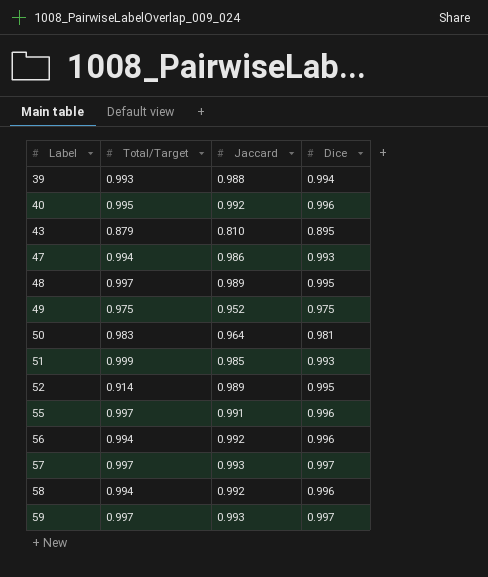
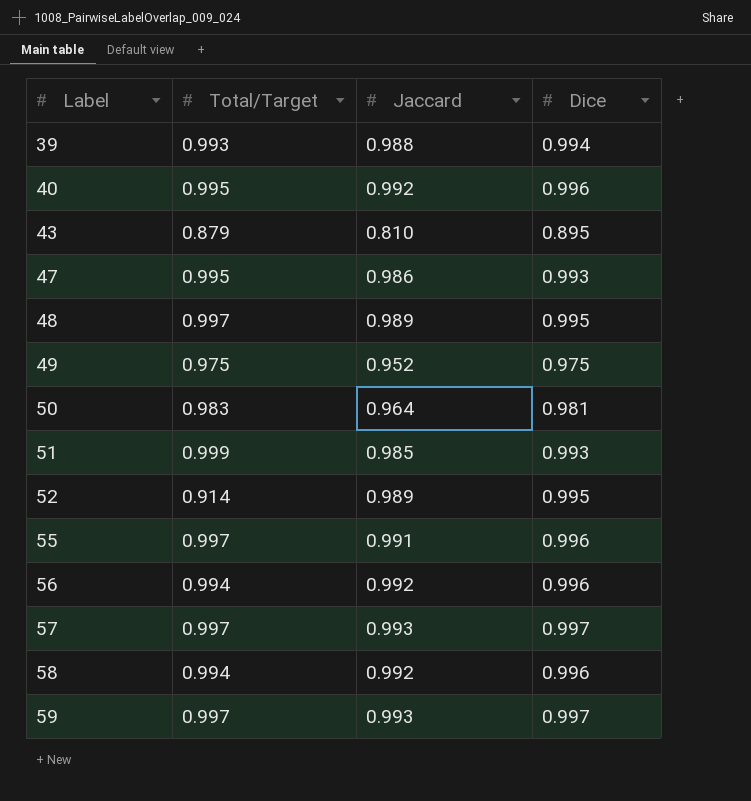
47 | Total/Target: 0.994 -> 0.995

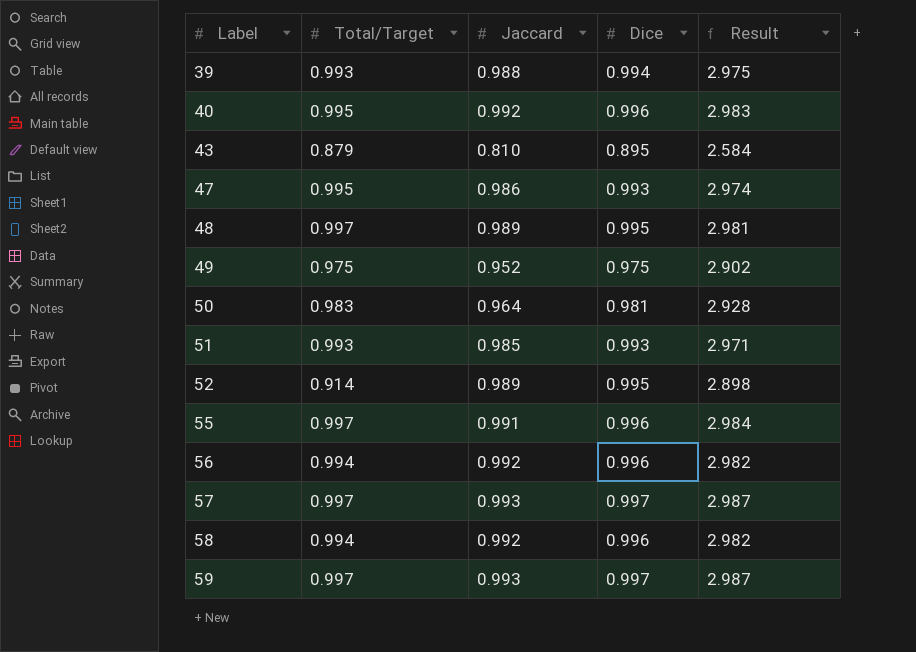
column Result | formula: none -> [Total/Target] + [Jaccard] + [Dice]
51 | Total/Target: 0.999 -> 0.993

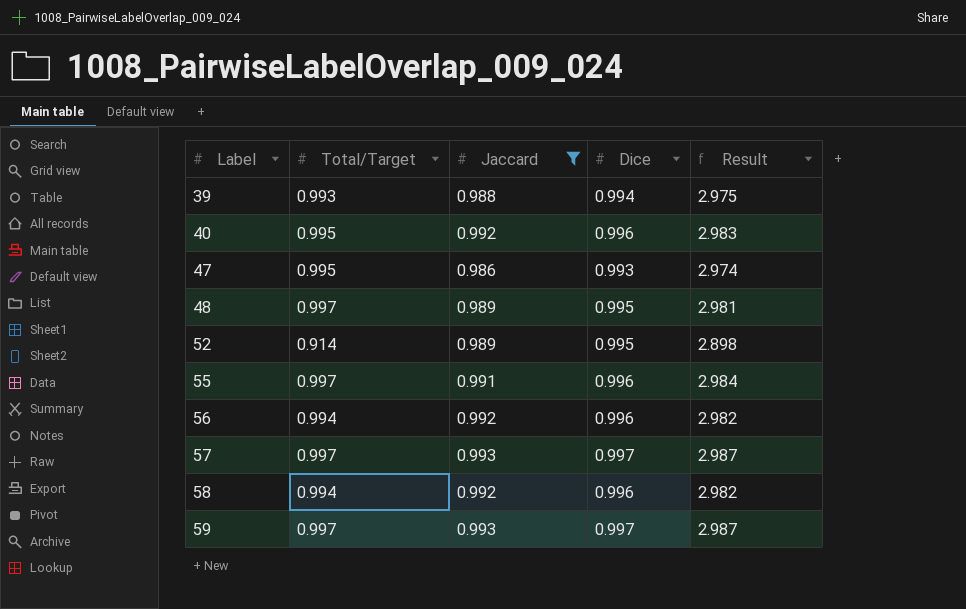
filter: none -> Jaccard >= 0.986

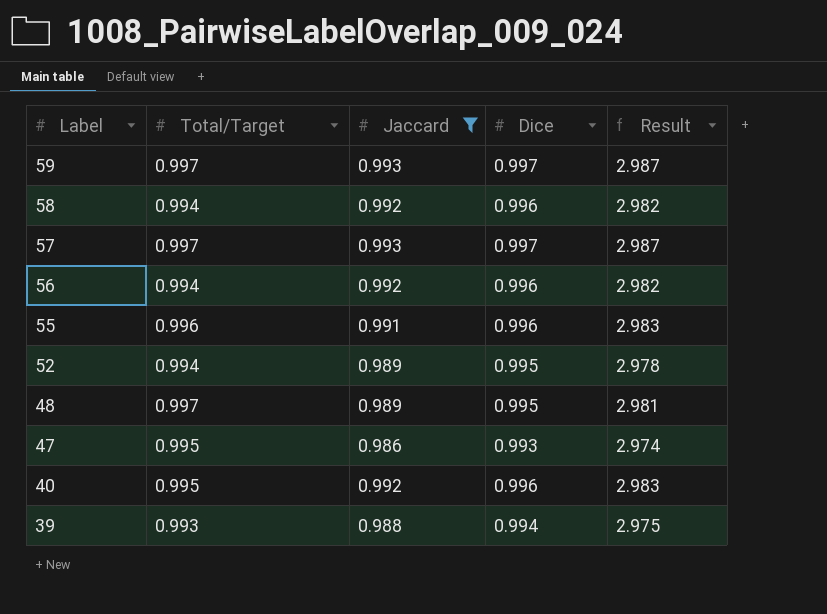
row order: Label ascending -> Label descending
55 | Total/Target: 0.997 -> 0.996
55 | Result: 2.984 -> 2.983
52 | Total/Target: 0.914 -> 0.994
52 | Result: 2.898 -> 2.978

